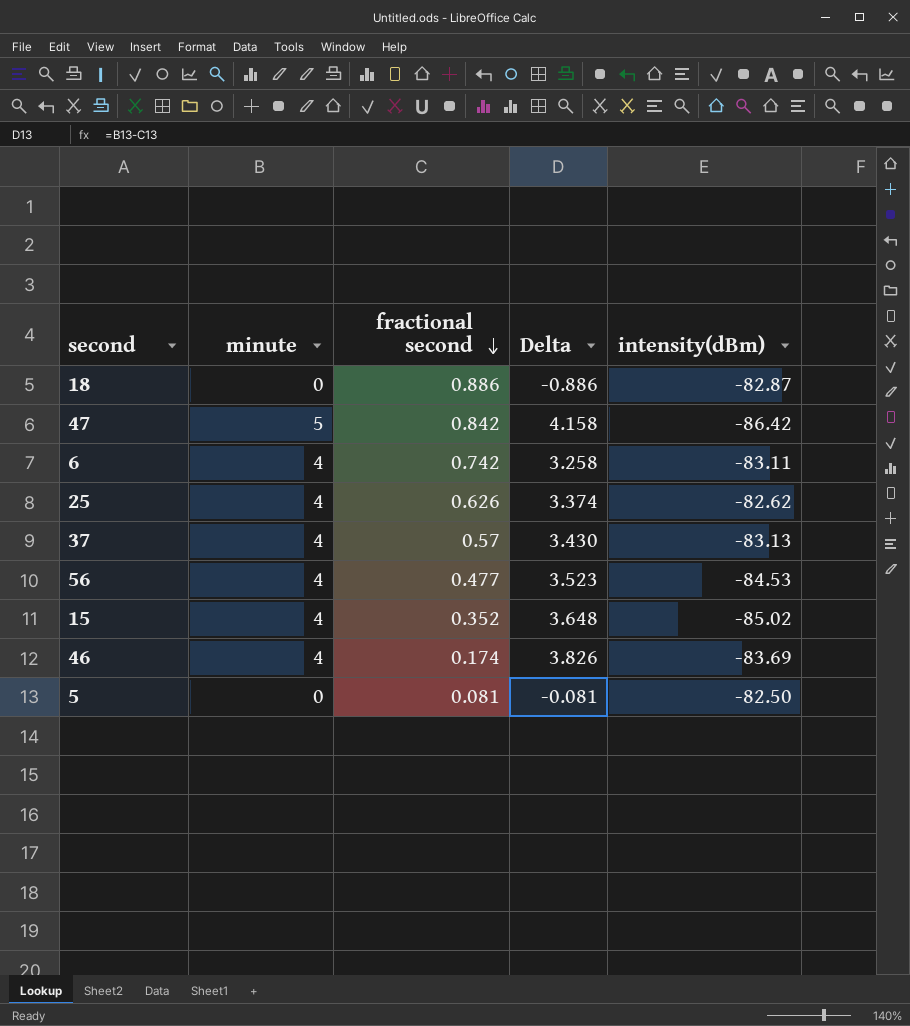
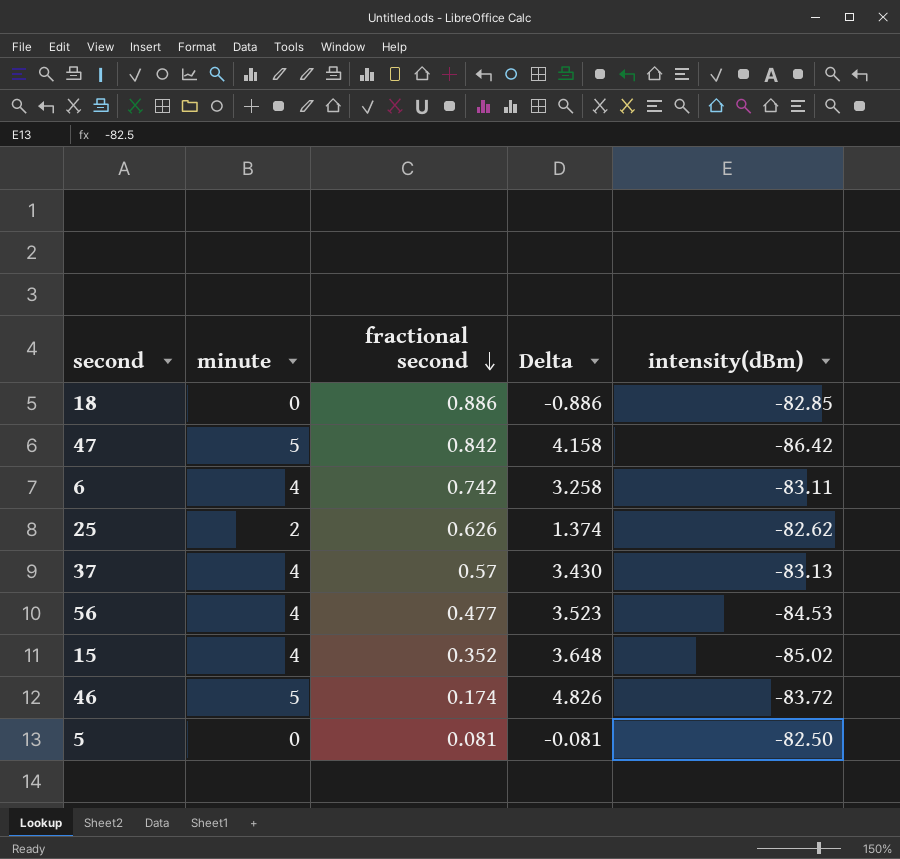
18 | intensity(dBm): -82.87 -> -82.85
25 | minute: 4 -> 2
25 | Delta: 3.374 -> 1.374
46 | minute: 4 -> 5
46 | Delta: 3.826 -> 4.826
46 | intensity(dBm): -83.69 -> -83.72

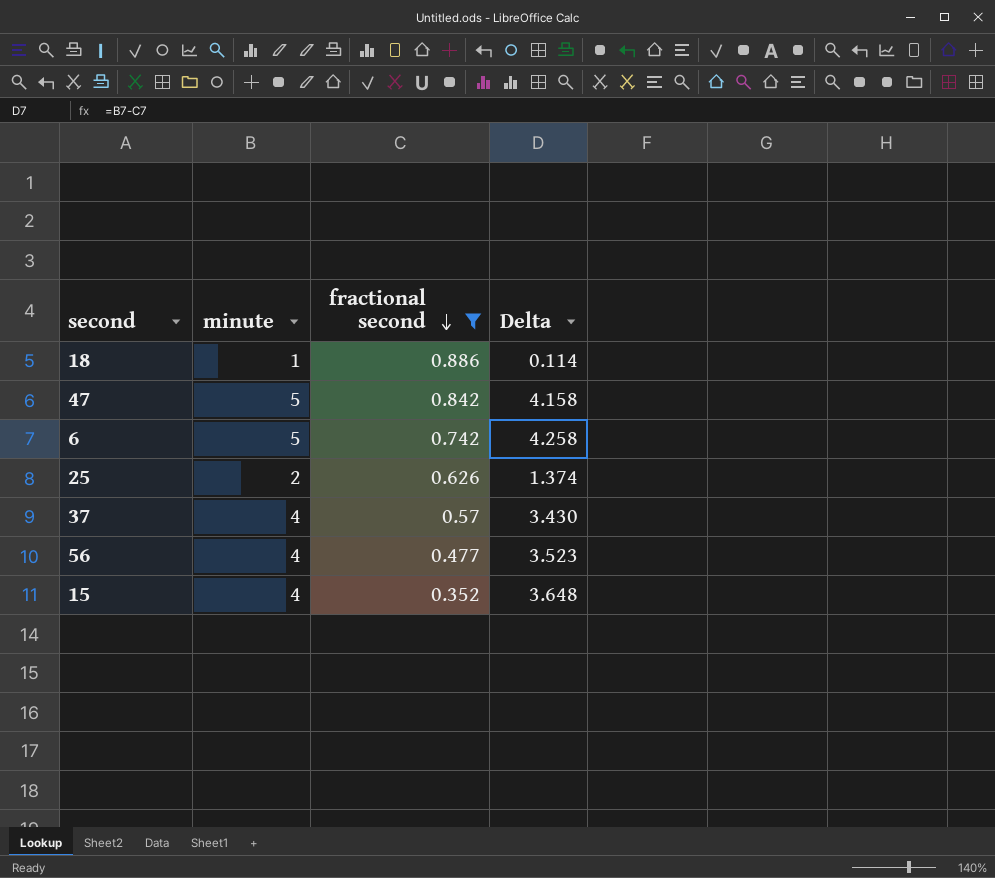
filter: none -> fractional second >= 0.352
column intensity(dBm) | position: 5 -> none
18 | minute: 0 -> 1
18 | Delta: -0.886 -> 0.114
6 | minute: 4 -> 5
6 | Delta: 3.258 -> 4.258

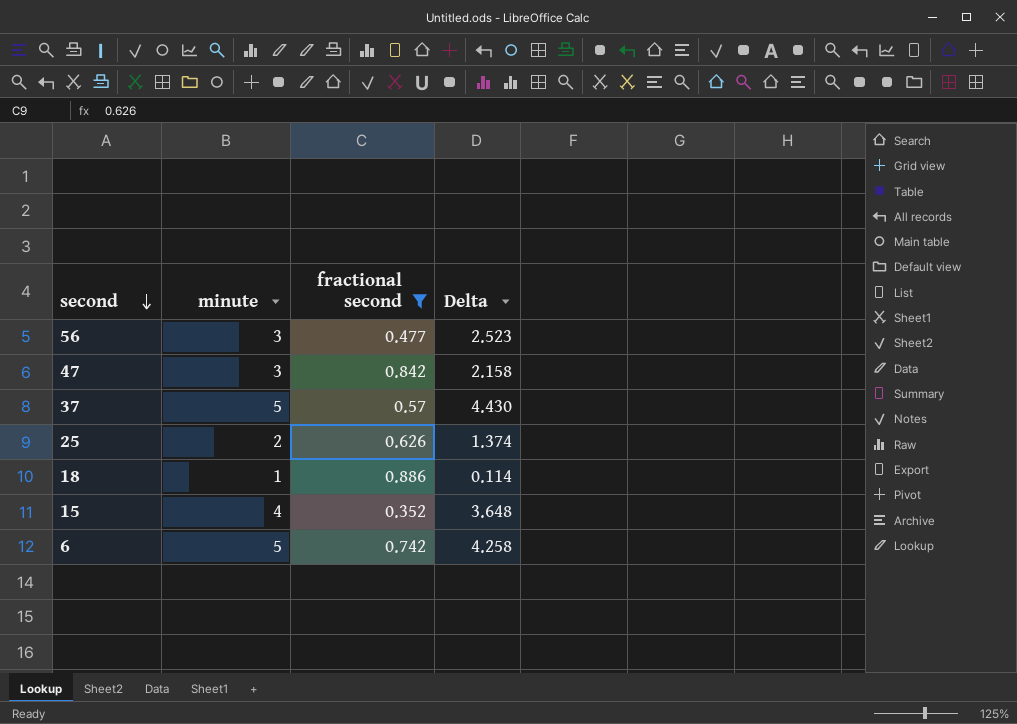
row order: fractional second descending -> second descending
56 | minute: 4 -> 3
56 | Delta: 3.523 -> 2.523
47 | minute: 5 -> 3
47 | Delta: 4.158 -> 2.158
37 | minute: 4 -> 5
37 | Delta: 3.430 -> 4.430

